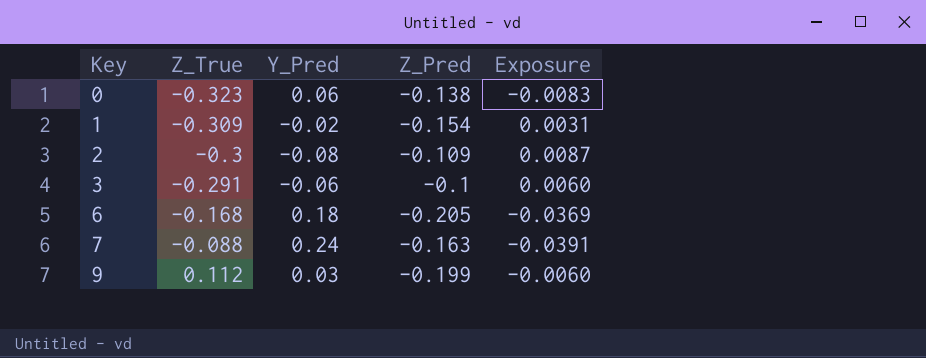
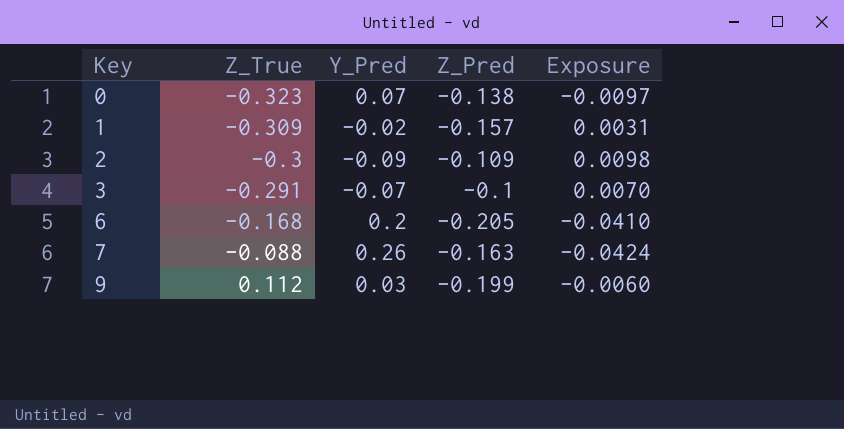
0 | Y_Pred: 0.06 -> 0.07
0 | Exposure: -0.0083 -> -0.0097
1 | Z_Pred: -0.154 -> -0.157
2 | Y_Pred: -0.08 -> -0.09
2 | Exposure: 0.0087 -> 0.0098
3 | Y_Pred: -0.06 -> -0.07
3 | Exposure: 0.0060 -> 0.0070
6 | Y_Pred: 0.18 -> 0.2
6 | Exposure: -0.0369 -> -0.0410
7 | Y_Pred: 0.24 -> 0.26
7 | Exposure: -0.0391 -> -0.0424

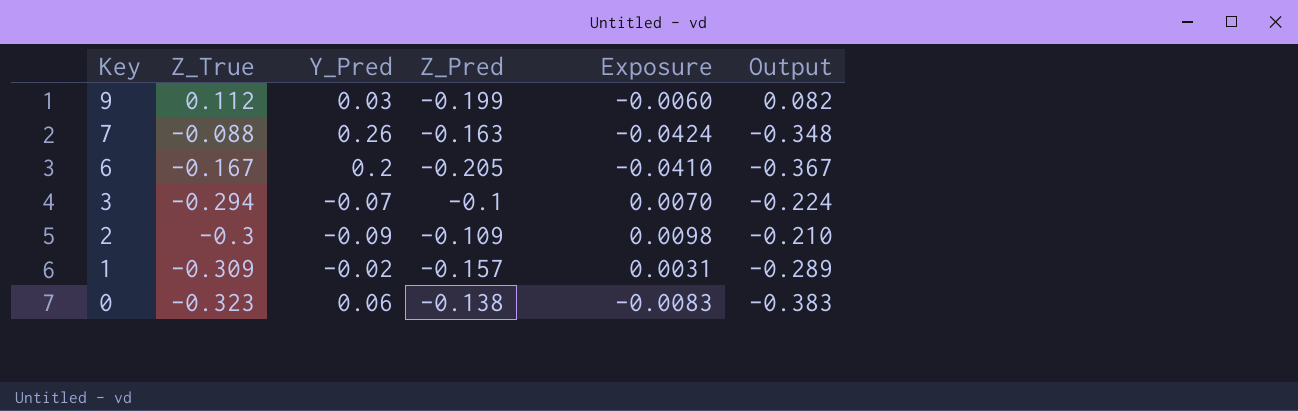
row order: Key ascending -> Key descending
column Output | formula: none -> [Z_True] - [Y_Pred]
6 | Z_True: -0.168 -> -0.167
3 | Z_True: -0.291 -> -0.294
0 | Y_Pred: 0.07 -> 0.06
0 | Exposure: -0.0097 -> -0.0083

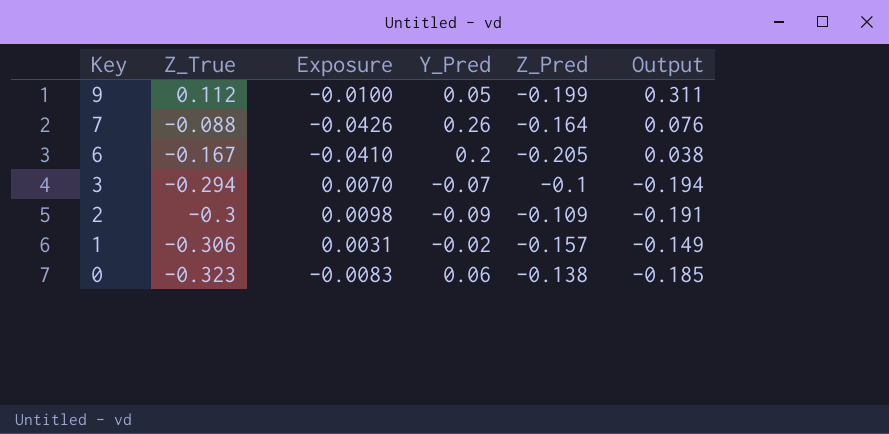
column Exposure | position: 5 -> 3
column Output | formula: [Z_True] - [Y_Pred] -> [Z_True] - [Z_Pred]
9 | Exposure: -0.0060 -> -0.0100
9 | Y_Pred: 0.03 -> 0.05
7 | Exposure: -0.0424 -> -0.0426
7 | Z_Pred: -0.163 -> -0.164
1 | Z_True: -0.309 -> -0.306

